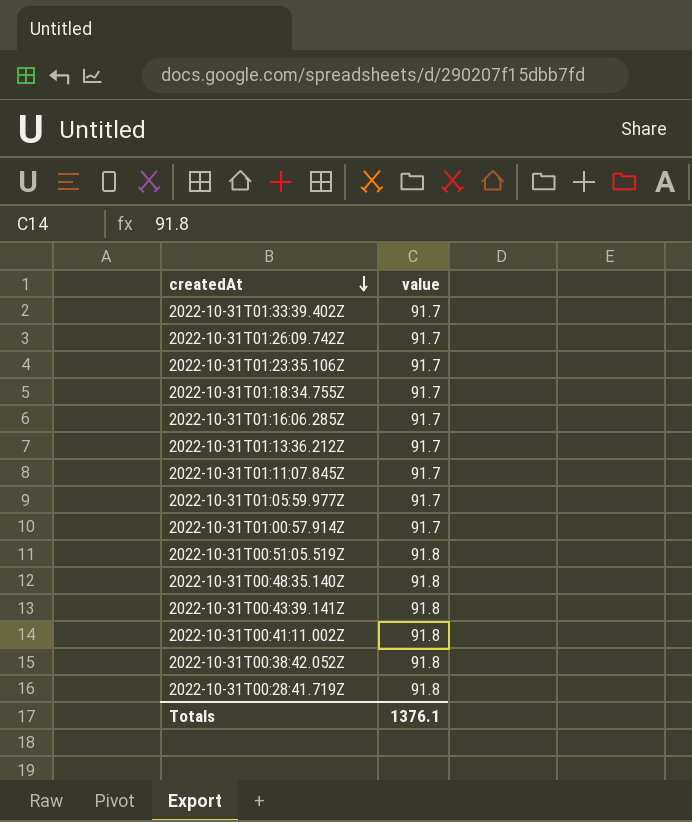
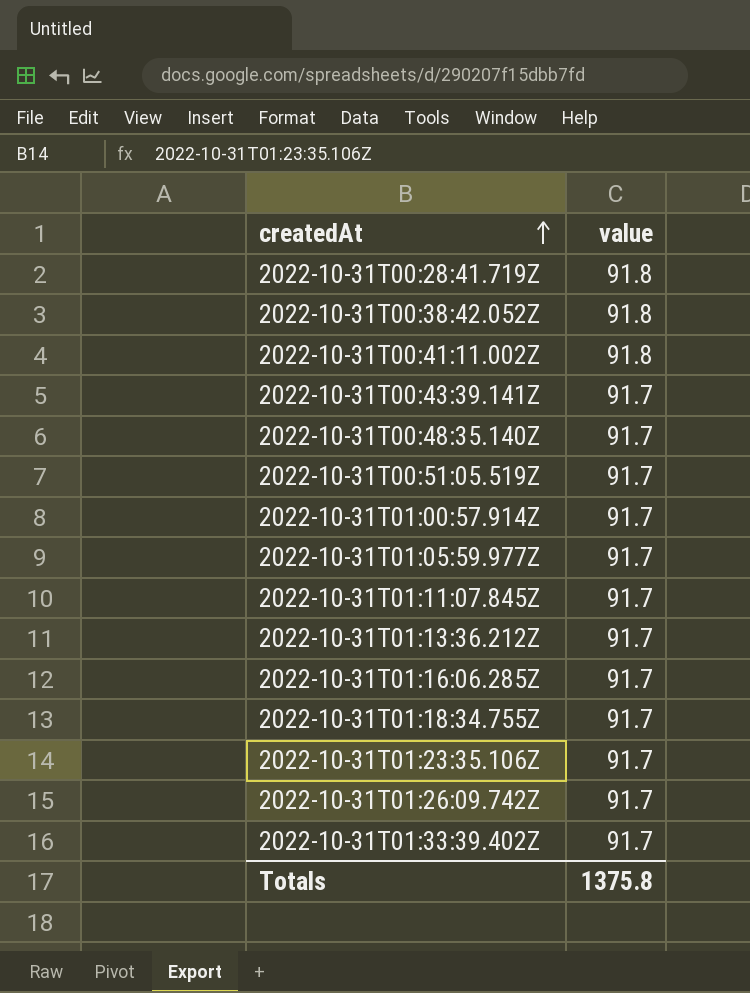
row order: createdAt descending -> createdAt ascending
2022-10-31T00:43:39.141Z | value: 91.8 -> 91.7
2022-10-31T00:48:35.140Z | value: 91.8 -> 91.7
2022-10-31T00:51:05.519Z | value: 91.8 -> 91.7
Totals | value: 1376.1 -> 1375.8

